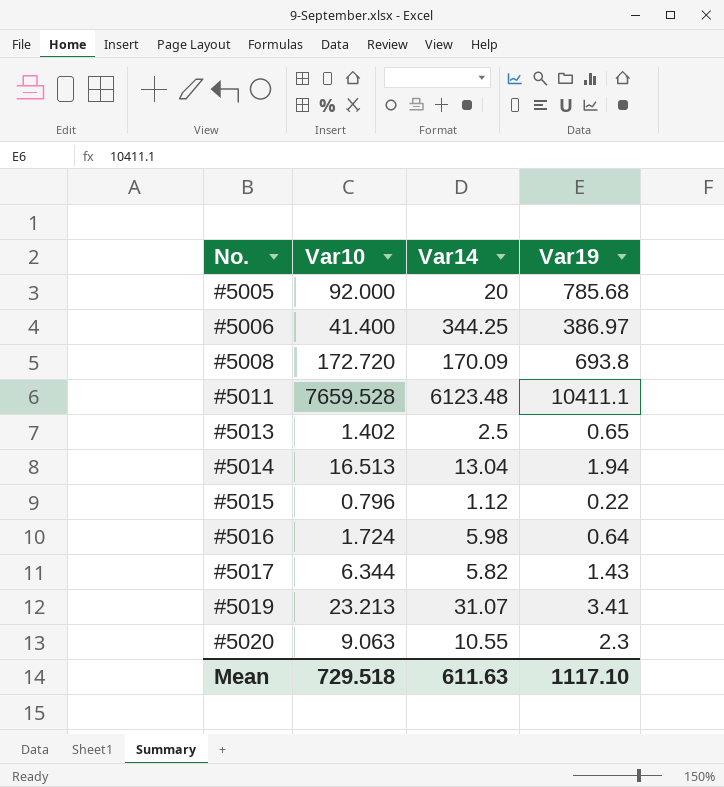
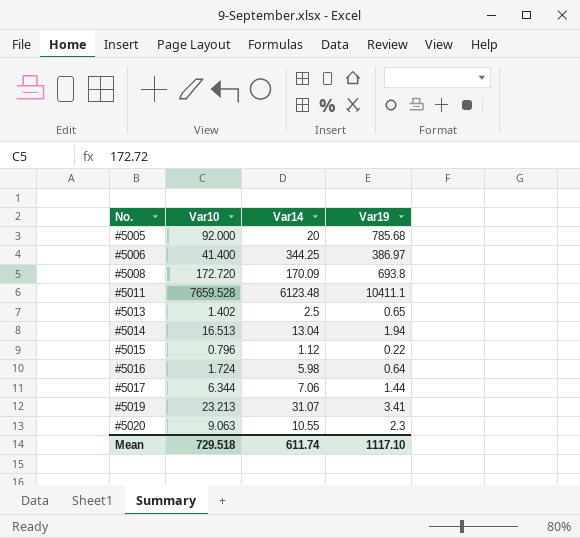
#5017 | Var14: 5.82 -> 7.06
#5017 | Var19: 1.43 -> 1.44
Mean | Var14: 611.63 -> 611.74

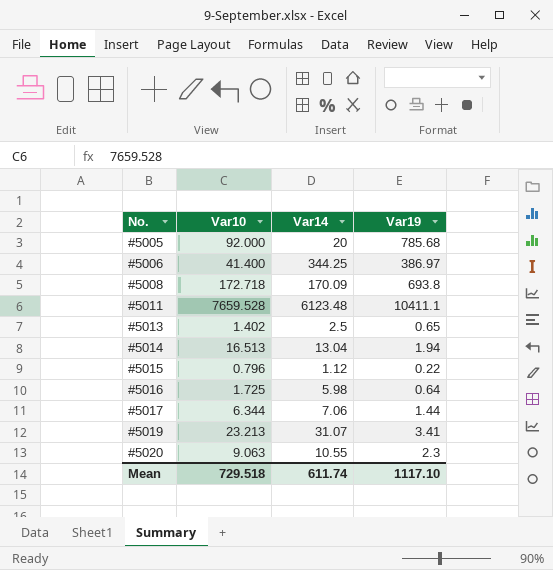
#5008 | Var10: 172.720 -> 172.718
#5016 | Var10: 1.724 -> 1.725

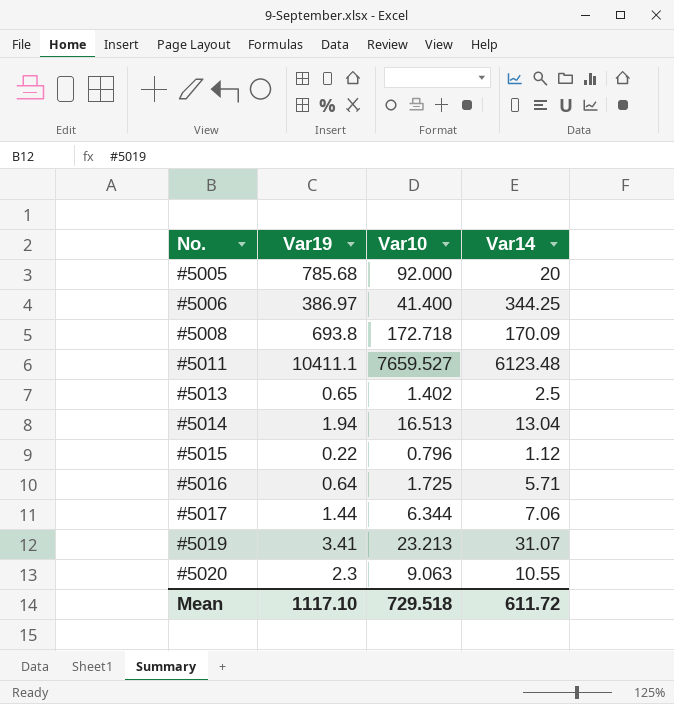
column Var19 | position: 4 -> 2
#5011 | Var10: 7659.528 -> 7659.527
#5016 | Var14: 5.98 -> 5.71
Mean | Var14: 611.74 -> 611.72

